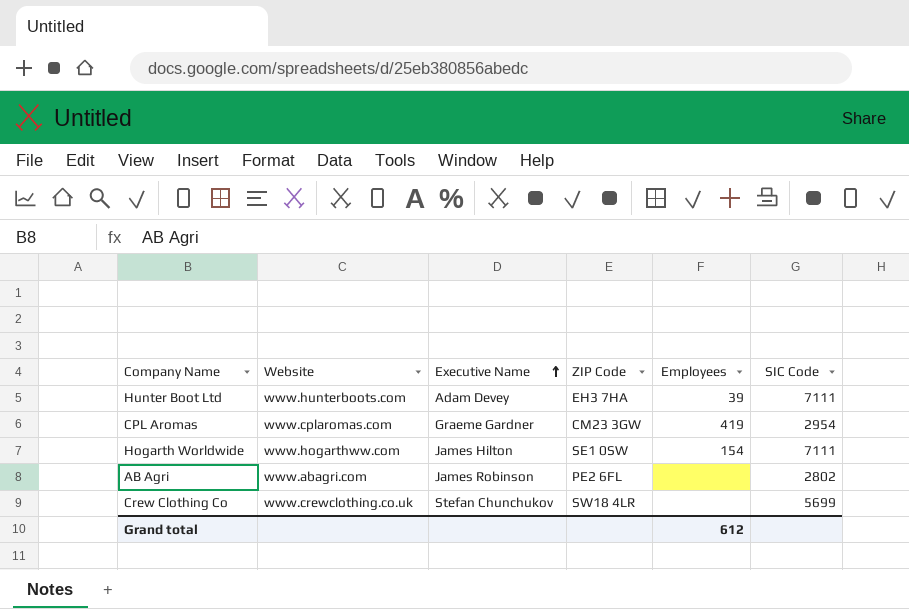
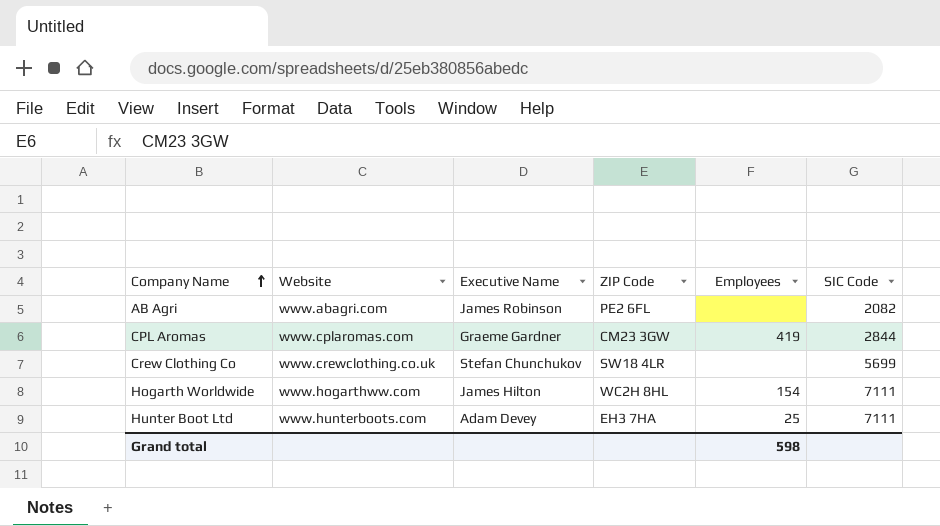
row order: Executive Name ascending -> Company Name ascending
AB Agri | SIC Code: 2802 -> 2082
CPL Aromas | SIC Code: 2954 -> 2844
Hogarth Worldwide | ZIP Code: SE1 0SW -> WC2H 8HL
Hunter Boot Ltd | Employees: 39 -> 25
Grand total | Employees: 612 -> 598

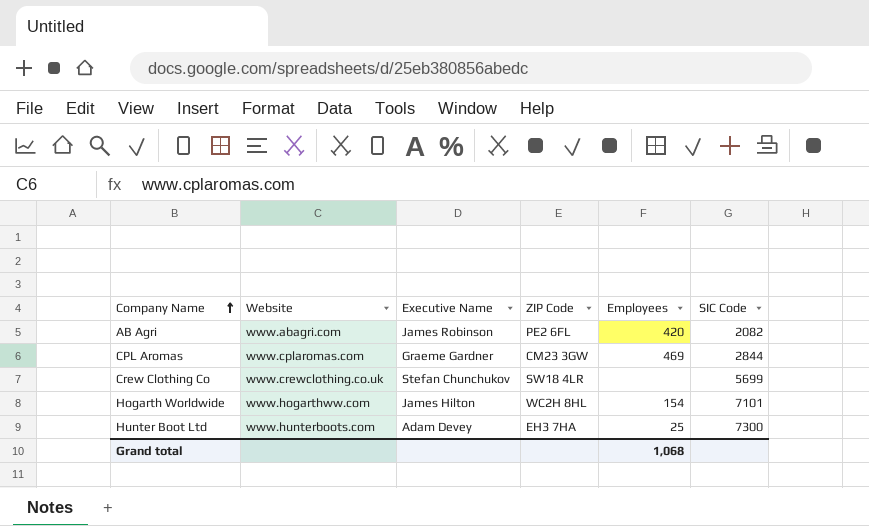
AB Agri | Employees: none -> 420
CPL Aromas | Employees: 419 -> 469
Hogarth Worldwide | SIC Code: 7111 -> 7101
Hunter Boot Ltd | SIC Code: 7111 -> 7300
Grand total | Employees: 598 -> 1,068

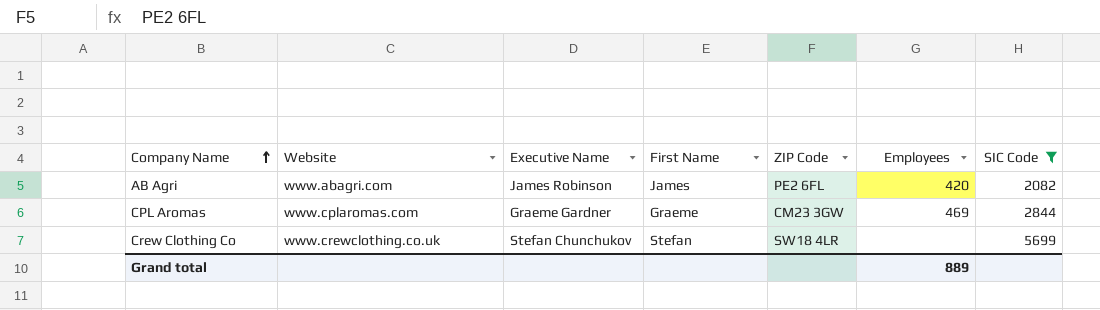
filter: none -> SIC Code <= 5699
column First Name | position: none -> 4
Grand total | Employees: 1,068 -> 889

